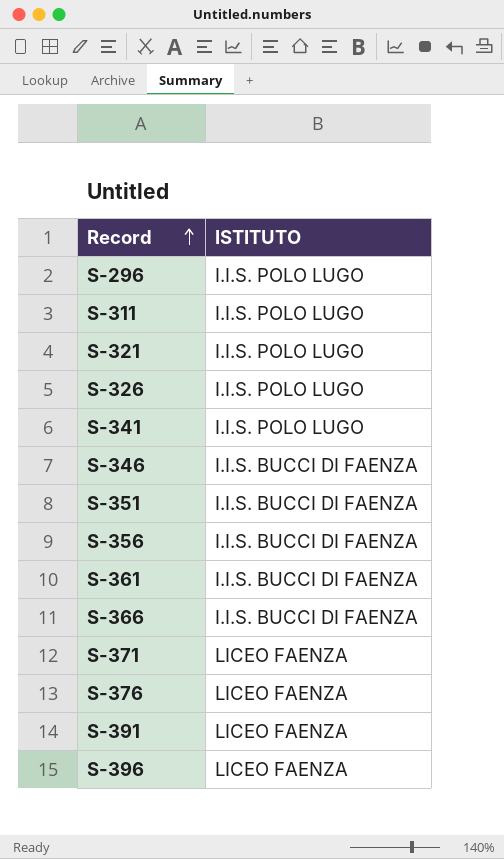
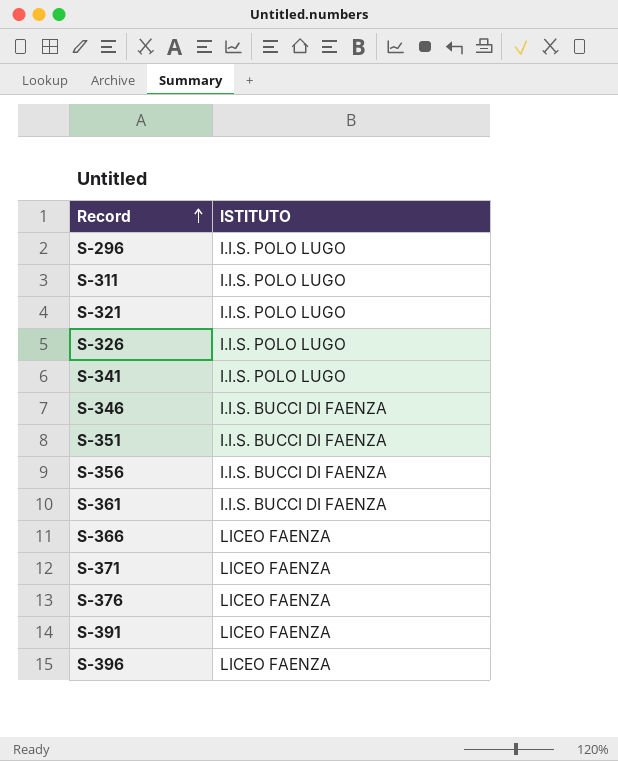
S-366 | ISTITUTO: I.I.S. BUCCI DI FAENZA -> LICEO FAENZA

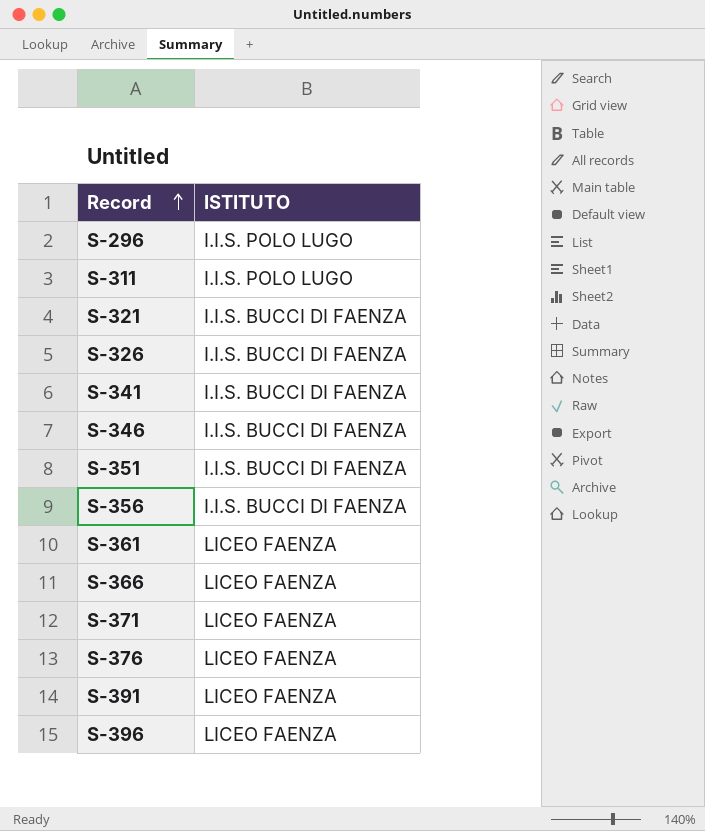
S-321 | ISTITUTO: I.I.S. POLO LUGO -> I.I.S. BUCCI DI FAENZA
S-326 | ISTITUTO: I.I.S. POLO LUGO -> I.I.S. BUCCI DI FAENZA
S-341 | ISTITUTO: I.I.S. POLO LUGO -> I.I.S. BUCCI DI FAENZA
S-361 | ISTITUTO: I.I.S. BUCCI DI FAENZA -> LICEO FAENZA

